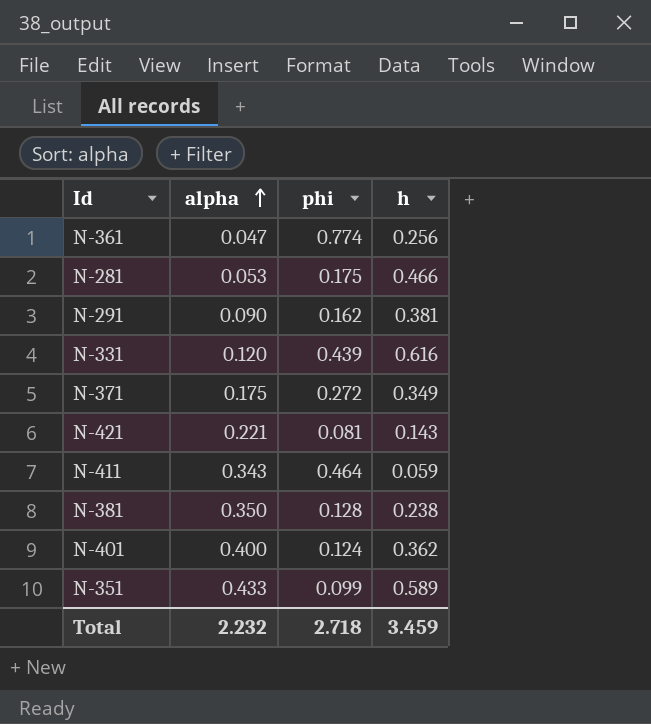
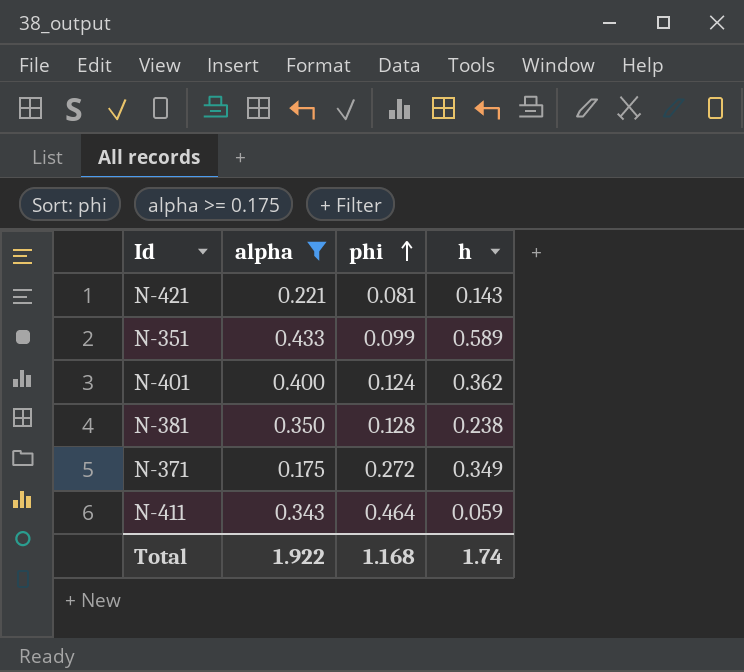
filter: none -> alpha >= 0.175
row order: alpha ascending -> phi ascending
Total | alpha: 2.232 -> 1.922
Total | phi: 2.718 -> 1.168
Total | h: 3.459 -> 1.74

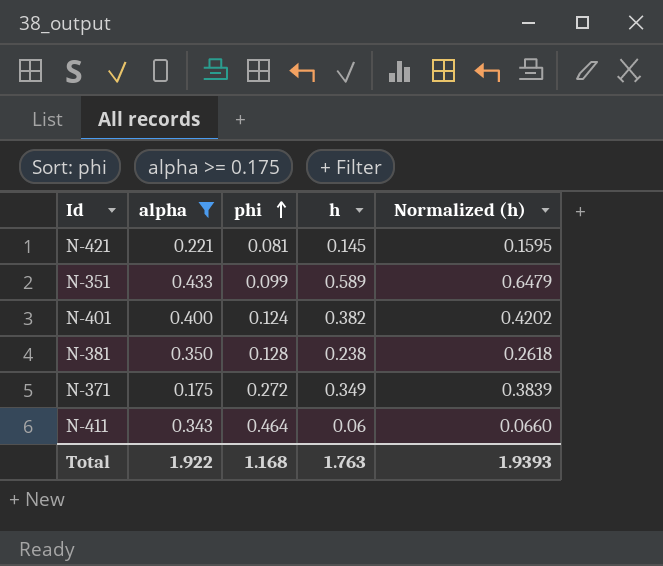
column Normalized (h) | formula: none -> [h] * 1.1
N-421 | h: 0.143 -> 0.145
N-401 | h: 0.362 -> 0.382
N-411 | h: 0.059 -> 0.06
Total | h: 1.74 -> 1.763

